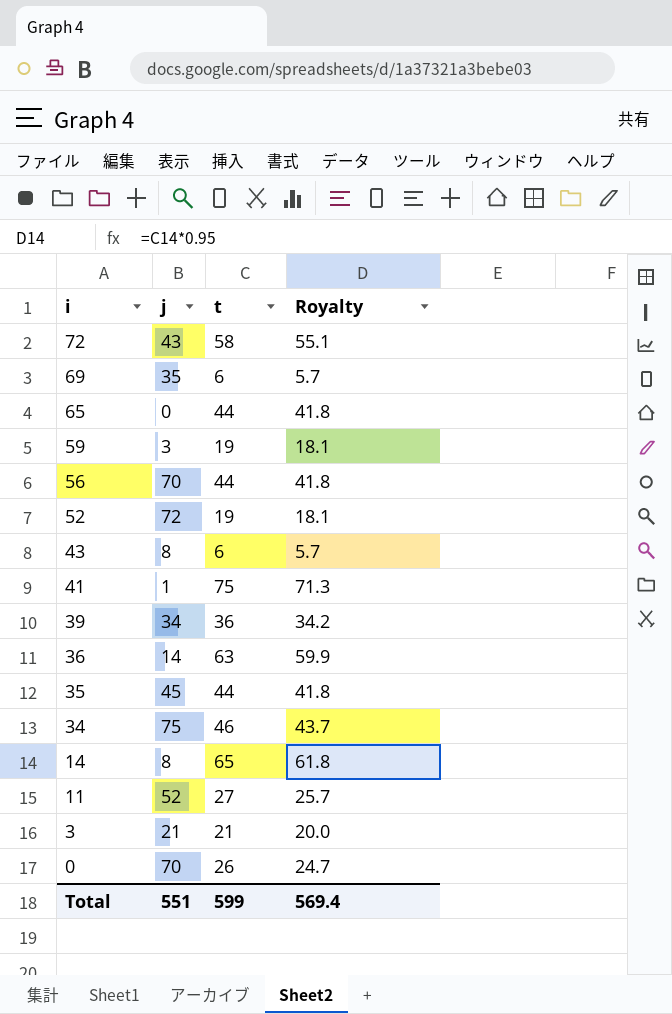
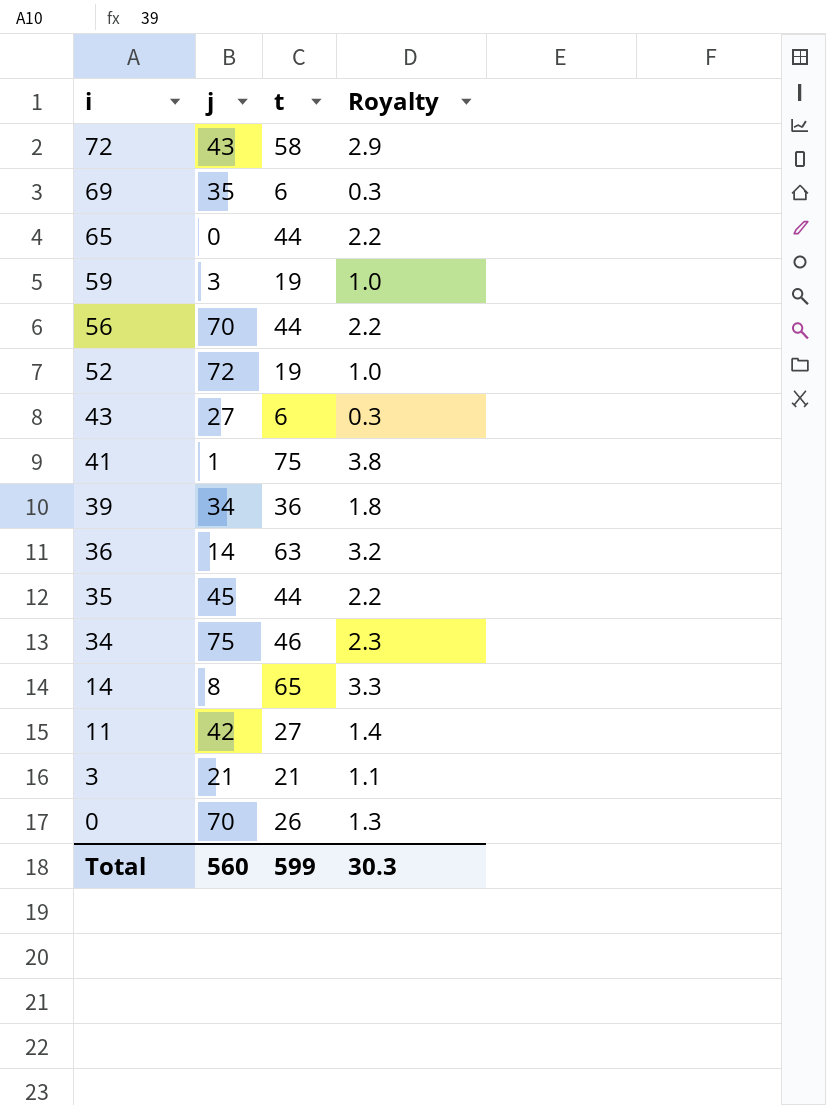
column Royalty | formula: [t] * 0.95 -> [t] * 0.05
43 | j: 8 -> 27
11 | j: 52 -> 42
Total | j: 551 -> 560
Total | Royalty: 569.4 -> 30.3

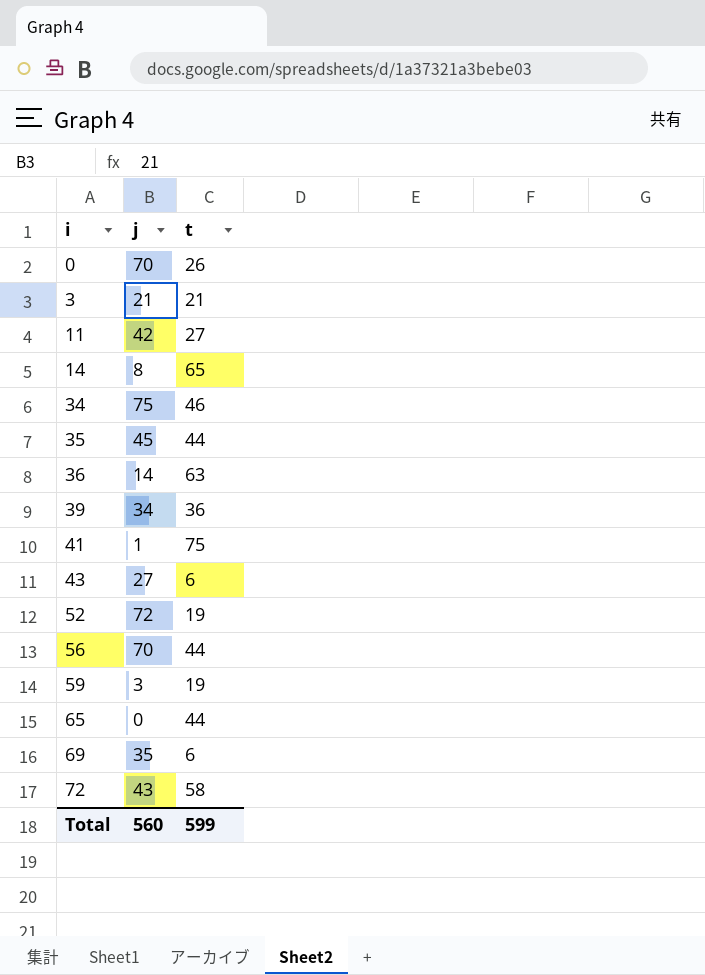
row order: i descending -> i ascending
column Royalty | formula: [t] * 0.05 -> none

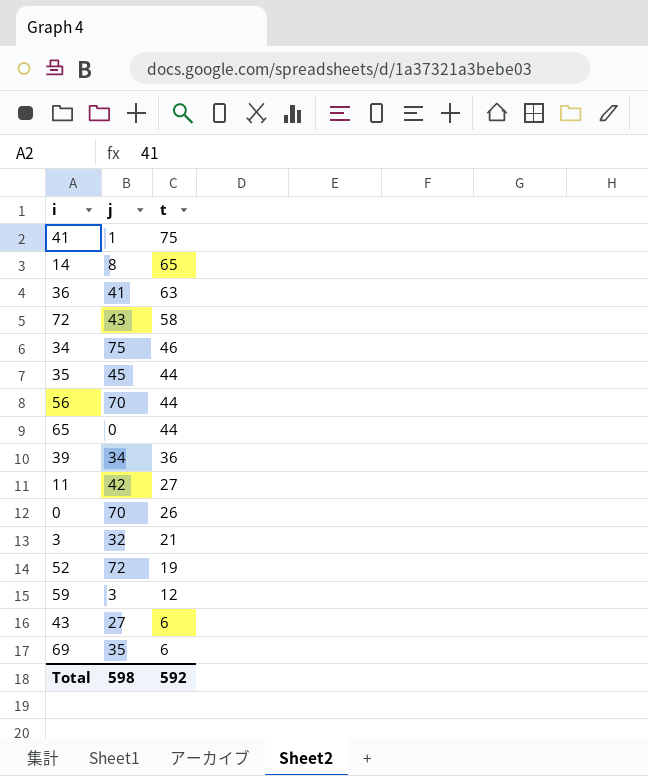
row order: i ascending -> t descending
36 | j: 14 -> 41
3 | j: 21 -> 32
59 | t: 19 -> 12
Total | j: 560 -> 598
Total | t: 599 -> 592

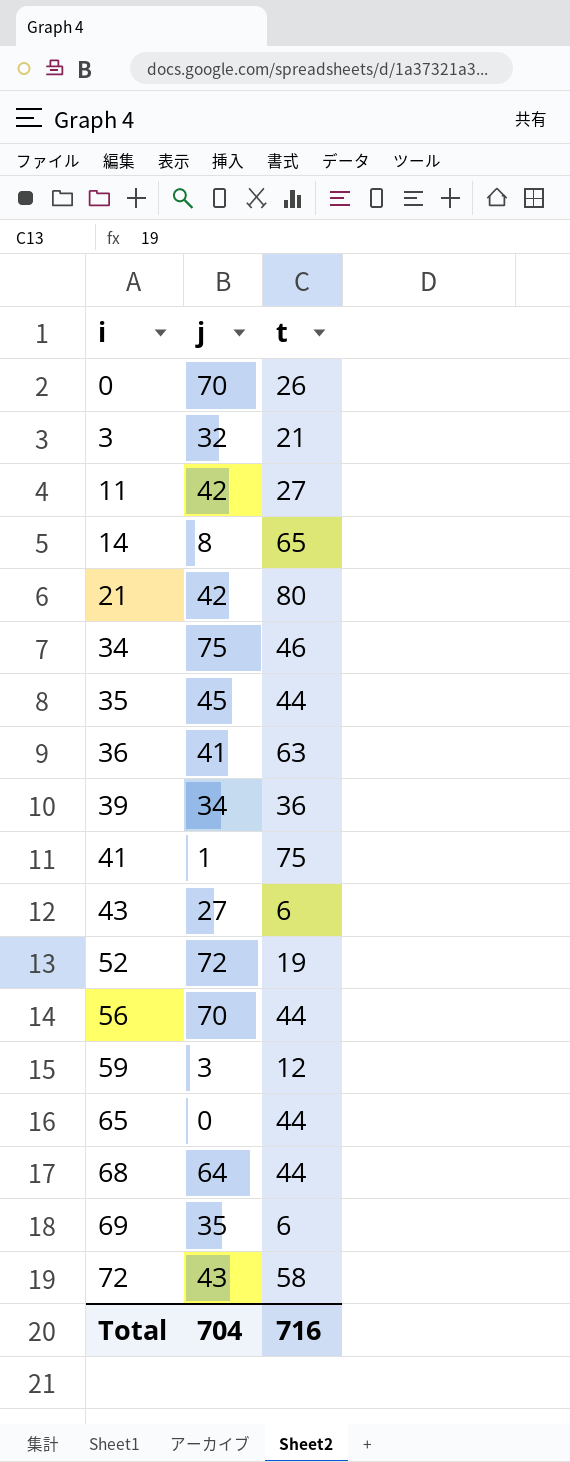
row order: t descending -> i ascending
row 21: none -> 42 | 80
row 68: none -> 64 | 44
Total | j: 598 -> 704
Total | t: 592 -> 716

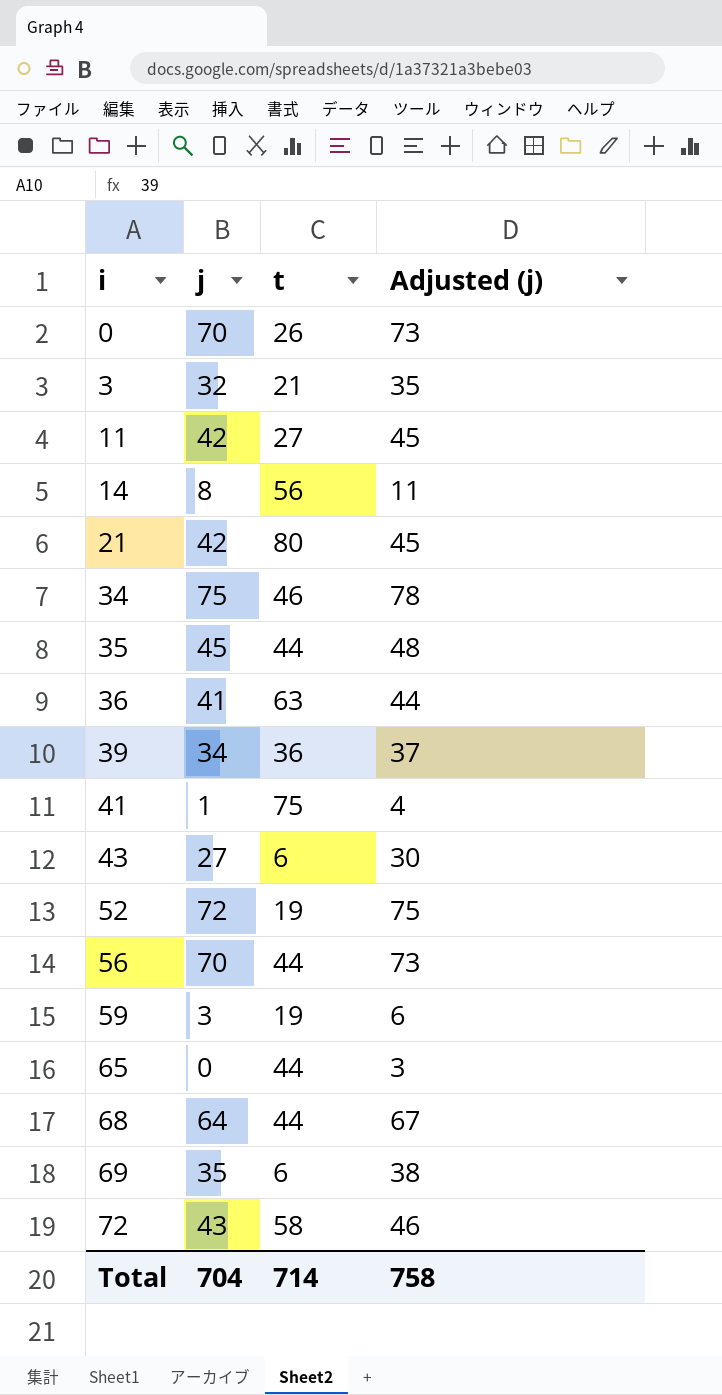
column Adjusted (j) | formula: none -> [j] + 3
14 | t: 65 -> 56
59 | t: 12 -> 19
Total | t: 716 -> 714

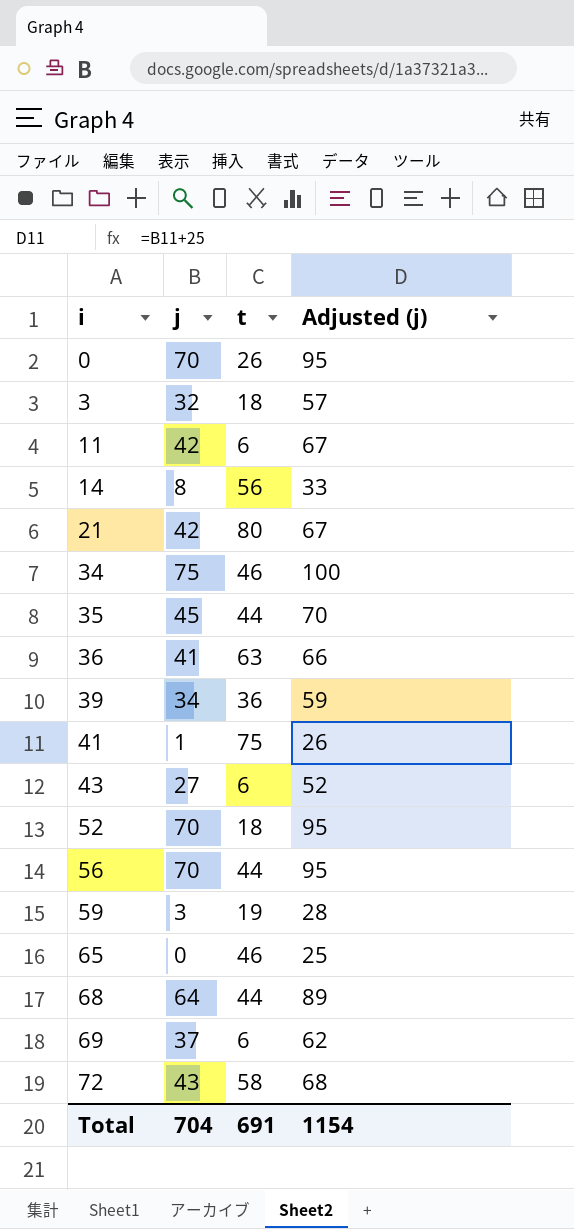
column Adjusted (j) | formula: [j] + 3 -> [j] + 25
3 | t: 21 -> 18
11 | t: 27 -> 6
52 | j: 72 -> 70
52 | t: 19 -> 18
65 | t: 44 -> 46
69 | j: 35 -> 37
Total | t: 714 -> 691
Total | Adjusted (j): 758 -> 1154

